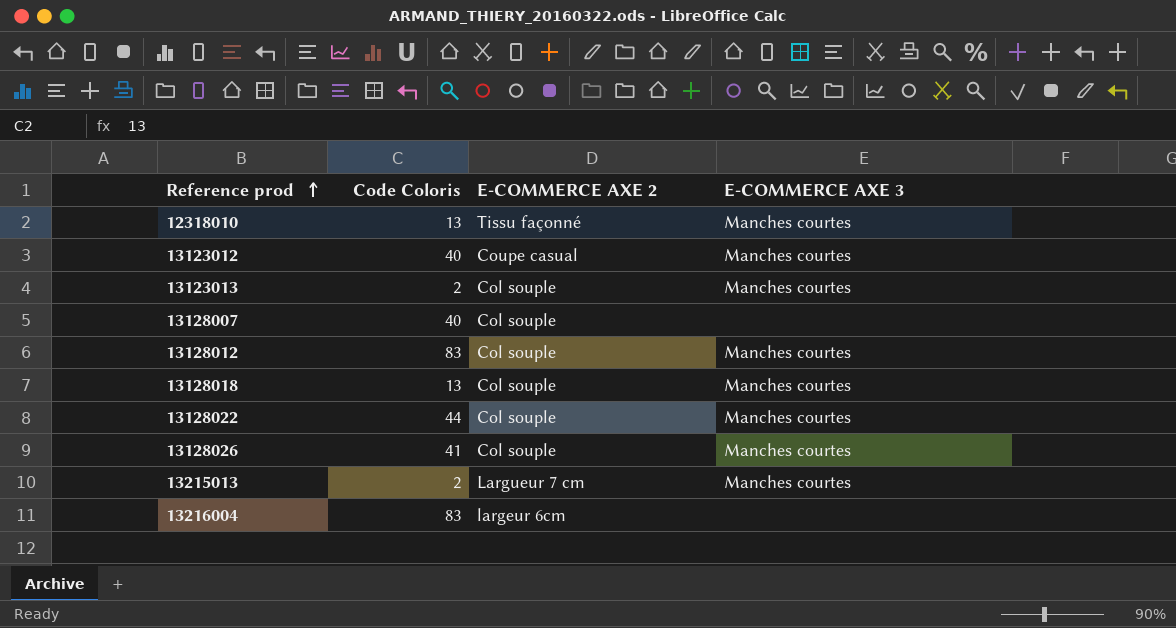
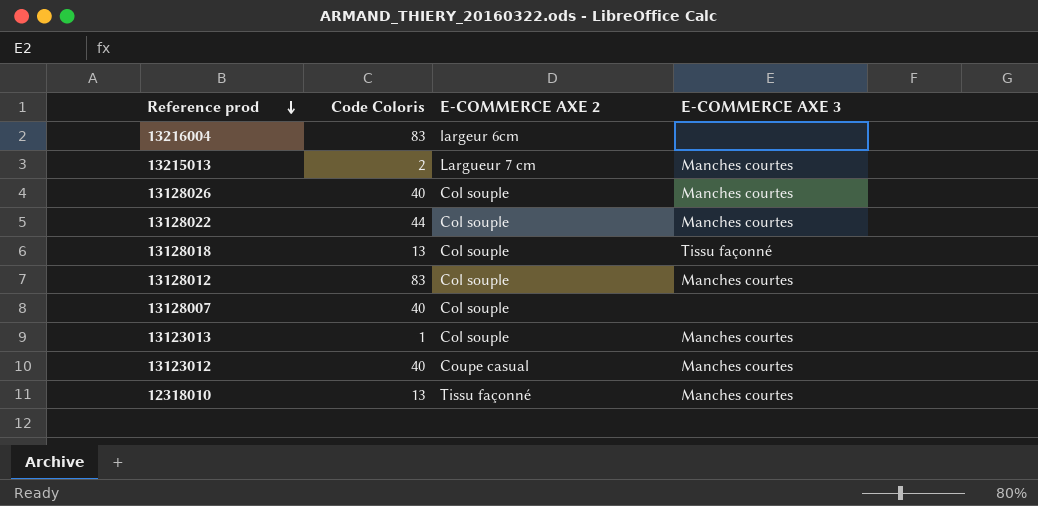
row order: Reference prod ascending -> Reference prod descending
13128026 | Code Coloris: 41 -> 40
13128018 | E-COMMERCE AXE 3: Manches courtes -> Tissu façonné
13123013 | Code Coloris: 2 -> 1

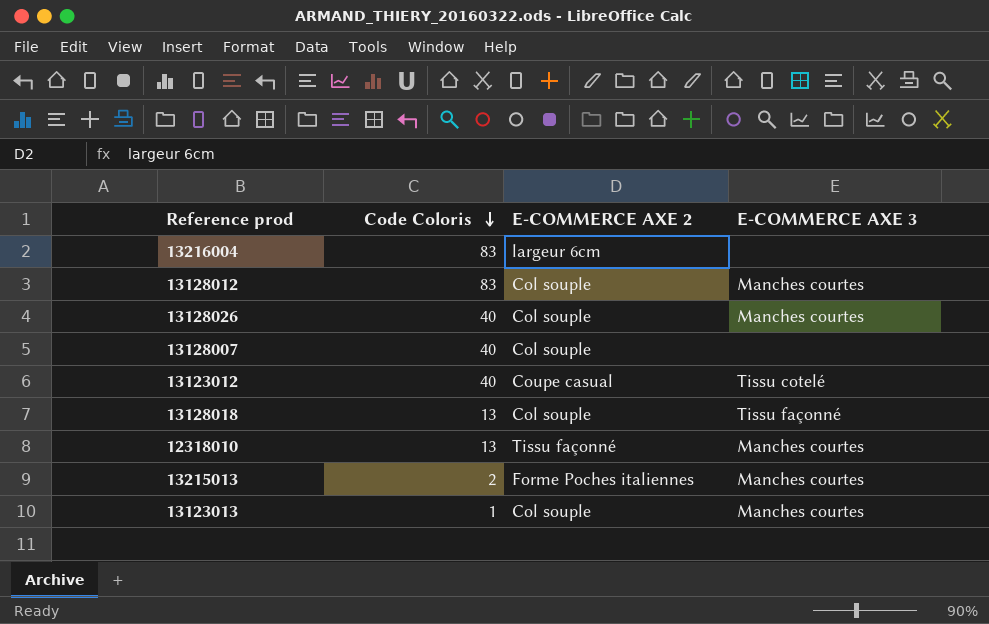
row order: Reference prod descending -> Code Coloris descending
row 13128022: 44 | Col souple | Manches courtes -> none
13123012 | E-COMMERCE AXE 3: Manches courtes -> Tissu cotelé
13215013 | E-COMMERCE AXE 2: Largueur 7 cm -> Forme Poches italiennes

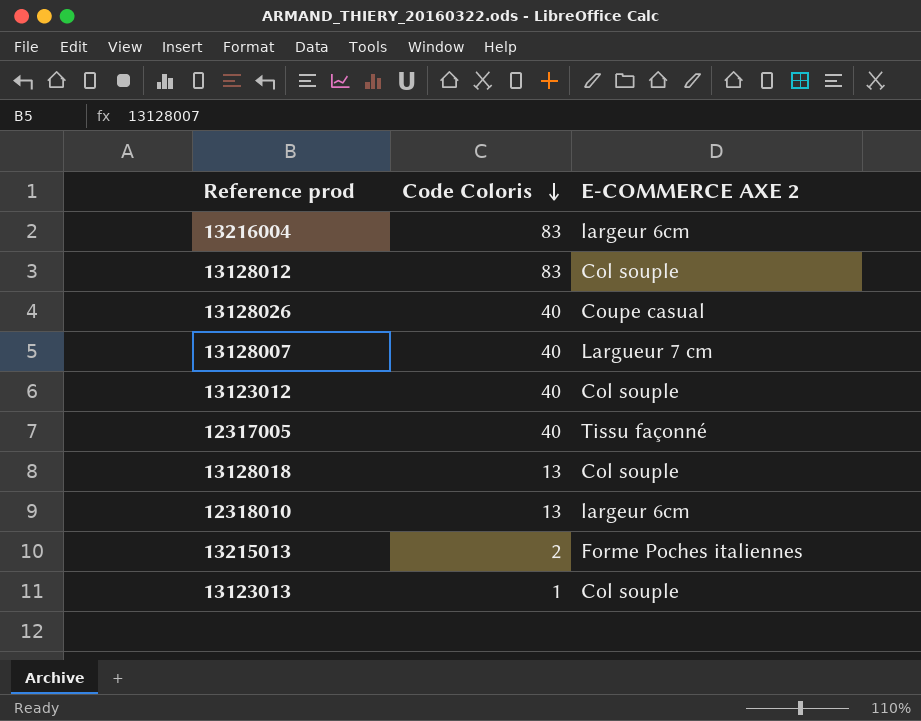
column E-COMMERCE AXE 3 | position: 4 -> none
13128026 | E-COMMERCE AXE 2: Col souple -> Coupe casual
13128007 | E-COMMERCE AXE 2: Col souple -> Largueur 7 cm
13123012 | E-COMMERCE AXE 2: Coupe casual -> Col souple
row 12317005: none -> 40 | Tissu façonné
12318010 | E-COMMERCE AXE 2: Tissu façonné -> largeur 6cm

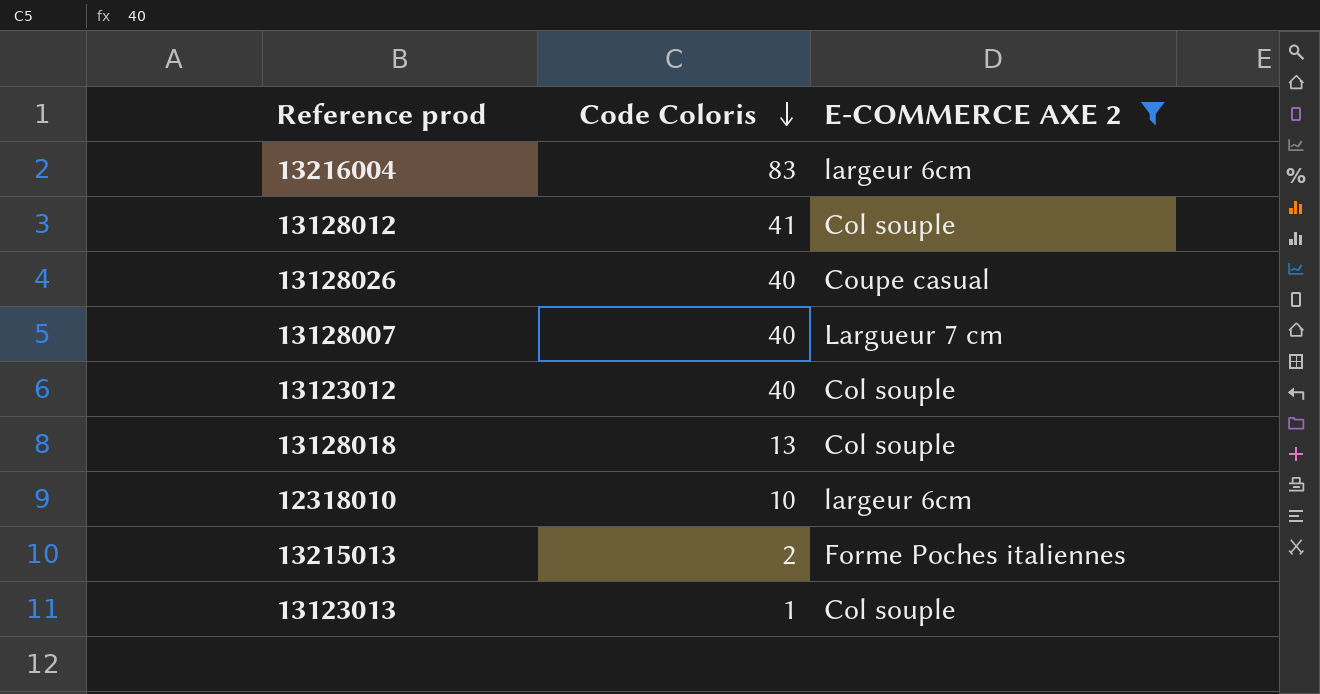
filter: none -> E-COMMERCE AXE 2 != Tissu façonné
13128012 | Code Coloris: 83 -> 41
12318010 | Code Coloris: 13 -> 10

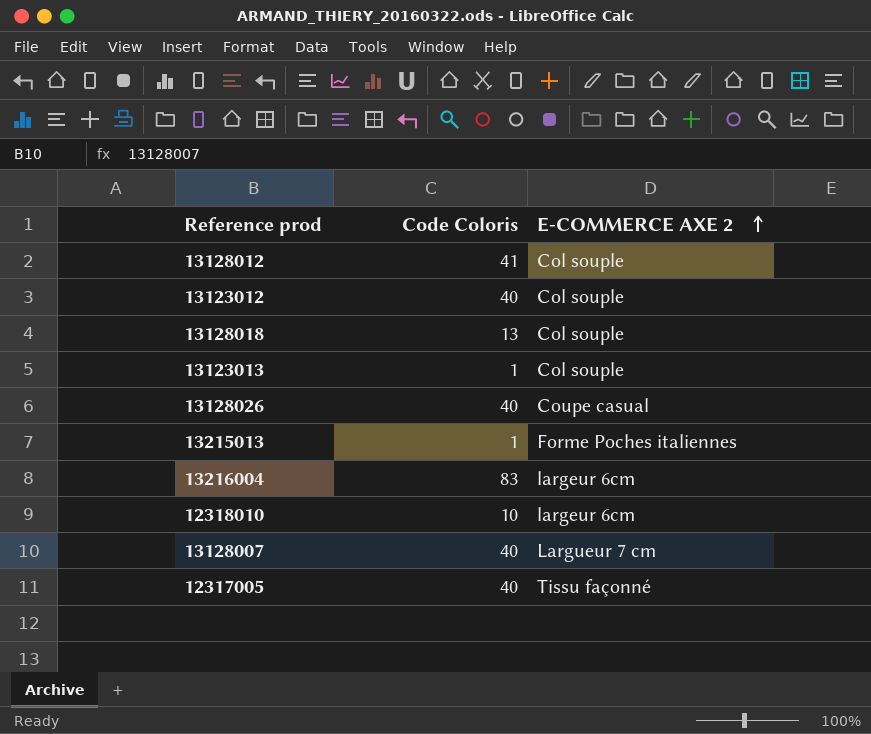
filter: E-COMMERCE AXE 2 != Tissu façonné -> none
row order: Code Coloris descending -> E-COMMERCE AXE 2 ascending
13215013 | Code Coloris: 2 -> 1

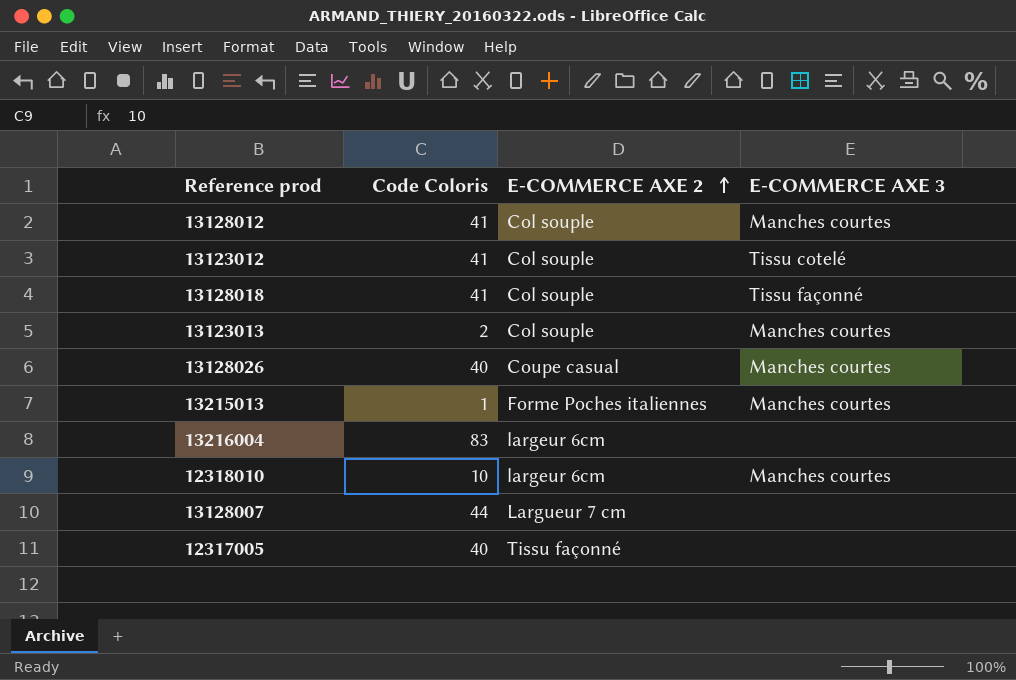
column E-COMMERCE AXE 3 | position: none -> 4
13123012 | Code Coloris: 40 -> 41
13128018 | Code Coloris: 13 -> 41
13123013 | Code Coloris: 1 -> 2
13128007 | Code Coloris: 40 -> 44

